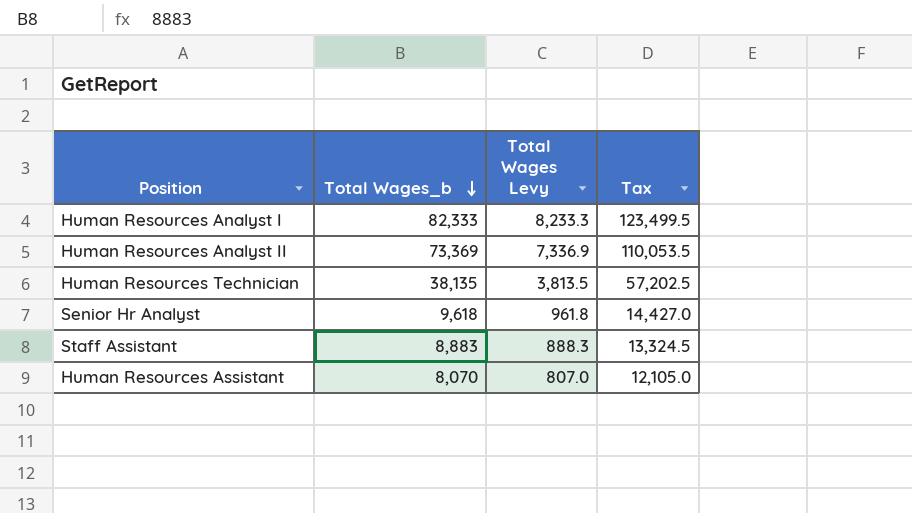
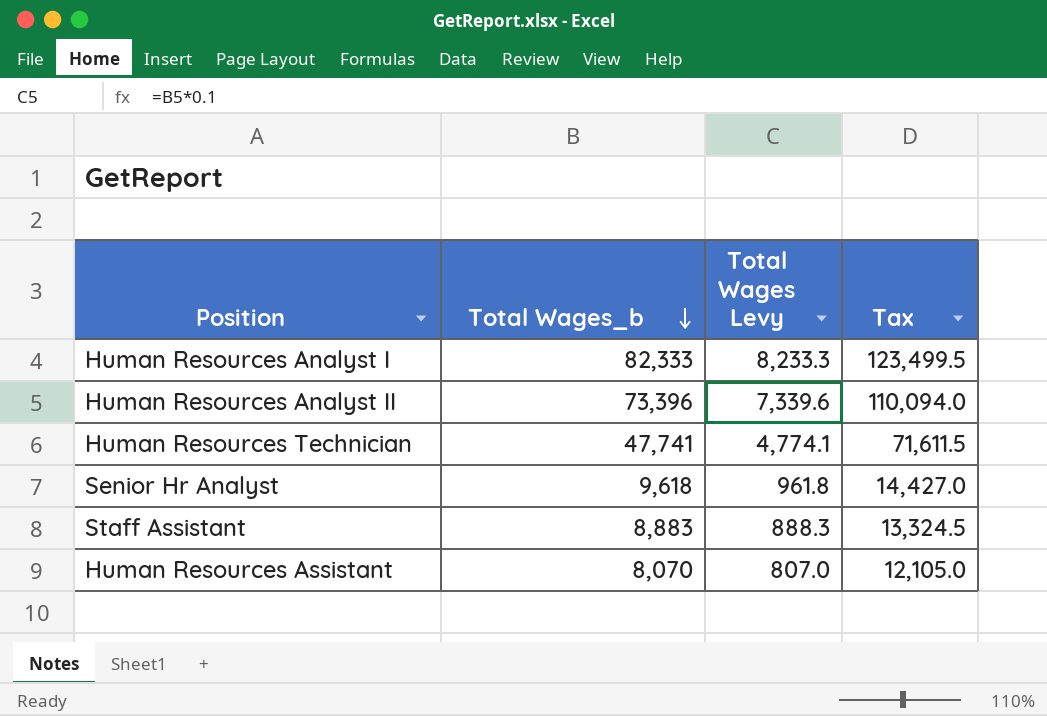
Human Resources Analyst II | Total Wages_b: 73,369 -> 73,396
Human Resources Analyst II | Total Wages Levy: 7,336.9 -> 7,339.6
Human Resources Analyst II | Tax: 110,053.5 -> 110,094.0
Human Resources Technician | Total Wages_b: 38,135 -> 47,741
Human Resources Technician | Total Wages Levy: 3,813.5 -> 4,774.1
Human Resources Technician | Tax: 57,202.5 -> 71,611.5

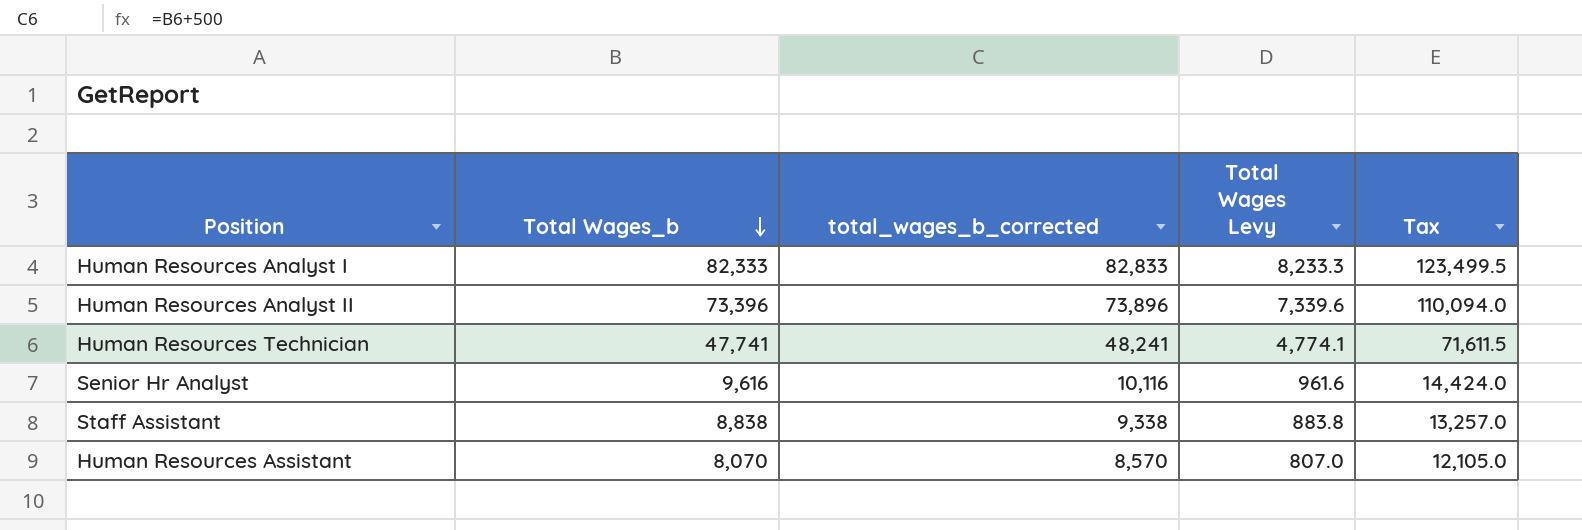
column total_wages_b_corrected | formula: none -> [Total Wages_b] + 500
Senior Hr Analyst | Total Wages_b: 9,618 -> 9,616
Senior Hr Analyst | Total Wages Levy: 961.8 -> 961.6
Senior Hr Analyst | Tax: 14,427.0 -> 14,424.0
Staff Assistant | Total Wages_b: 8,883 -> 8,838
Staff Assistant | Total Wages Levy: 888.3 -> 883.8
Staff Assistant | Tax: 13,324.5 -> 13,257.0

